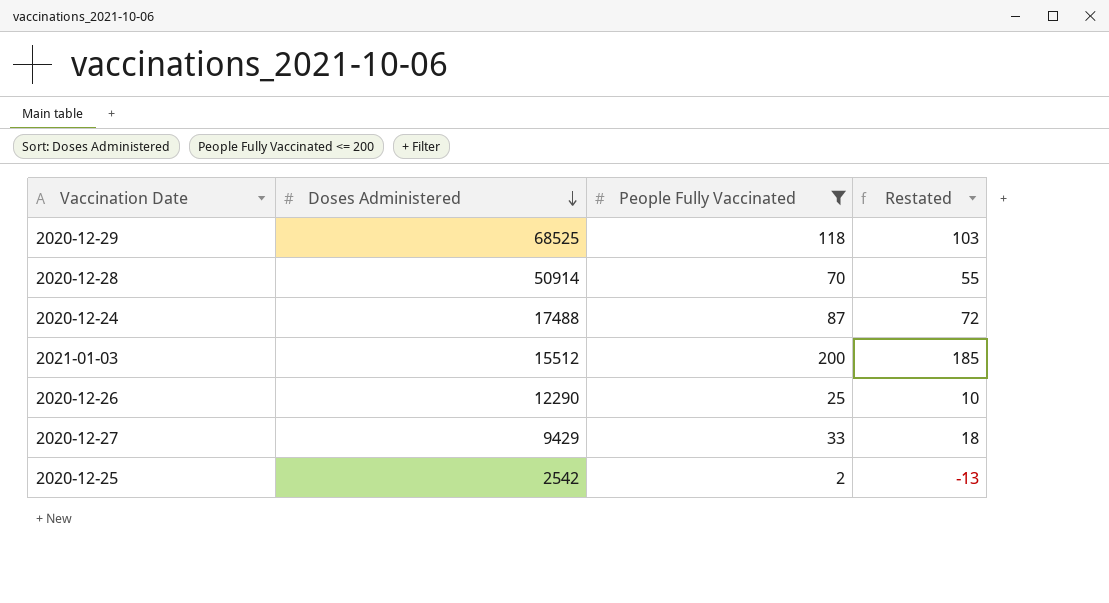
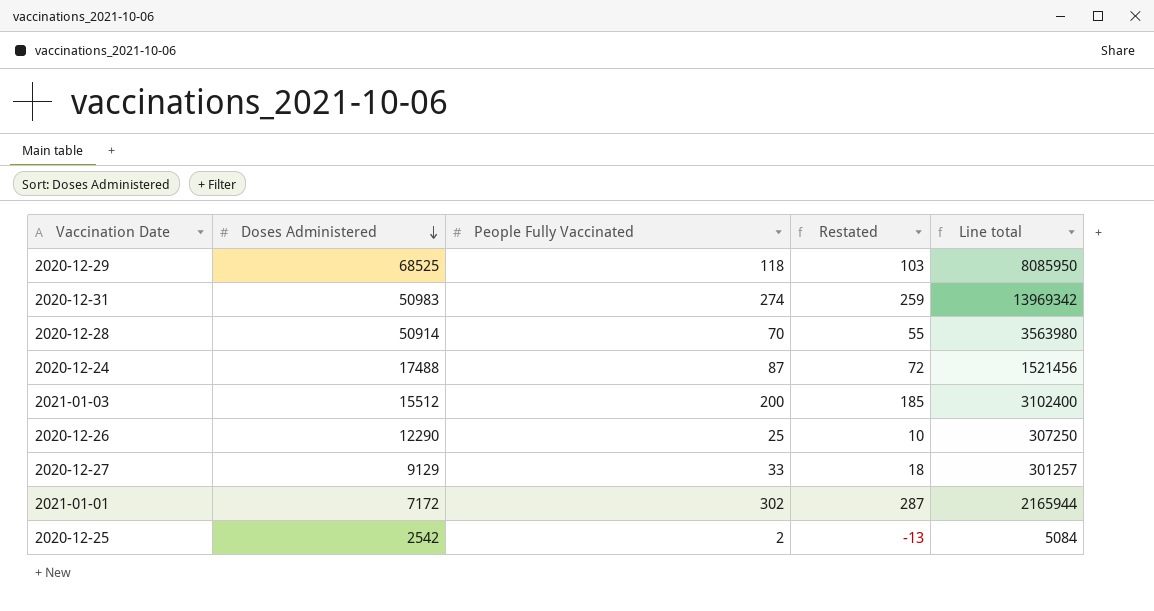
filter: People Fully Vaccinated <= 200 -> none
column Line total | formula: none -> [Doses Administered] * [People Fully Vaccinated]
2020-12-27 | Doses Administered: 9429 -> 9129

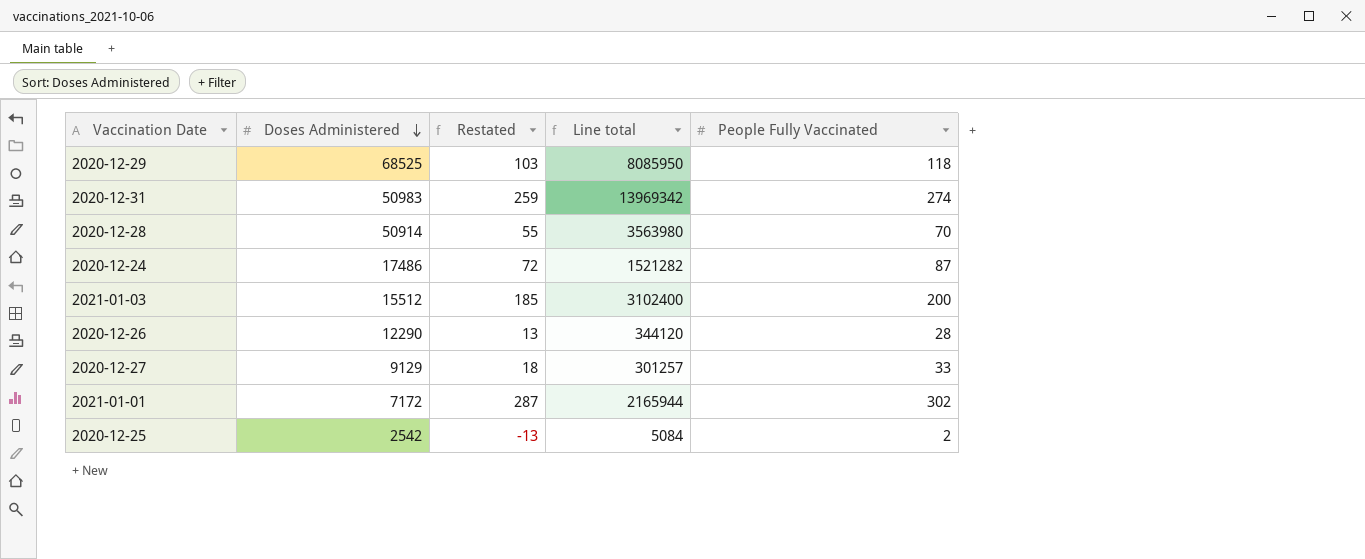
column People Fully Vaccinated | position: 3 -> 5
2020-12-24 | Doses Administered: 17488 -> 17486
2020-12-24 | Line total: 1521456 -> 1521282
2020-12-26 | Restated: 10 -> 13
2020-12-26 | Line total: 307250 -> 344120
2020-12-26 | People Fully Vaccinated: 25 -> 28

